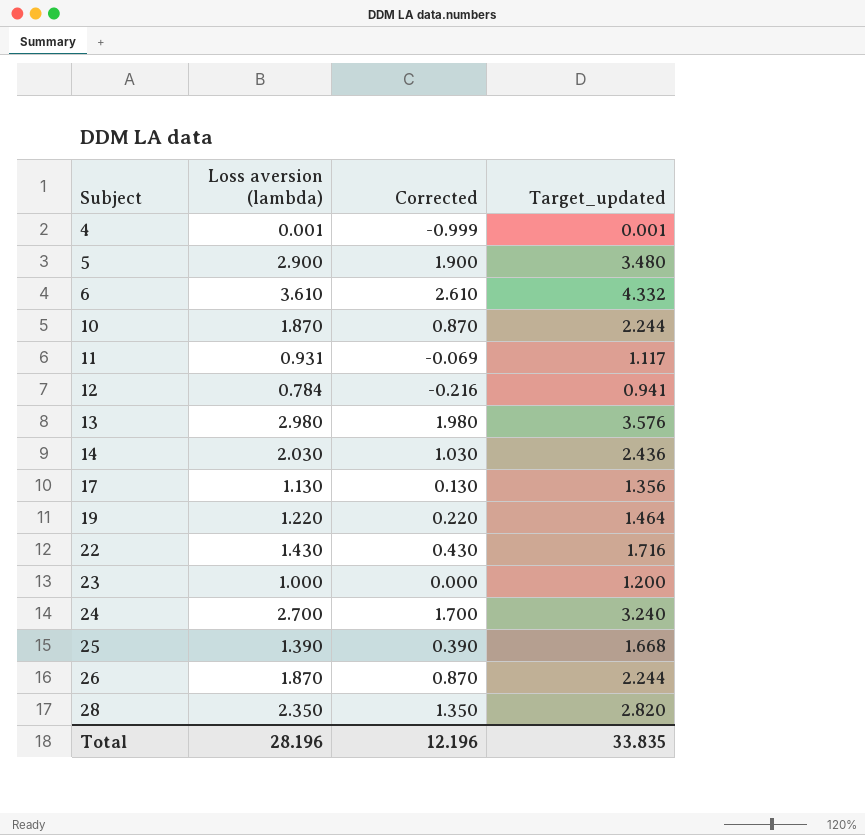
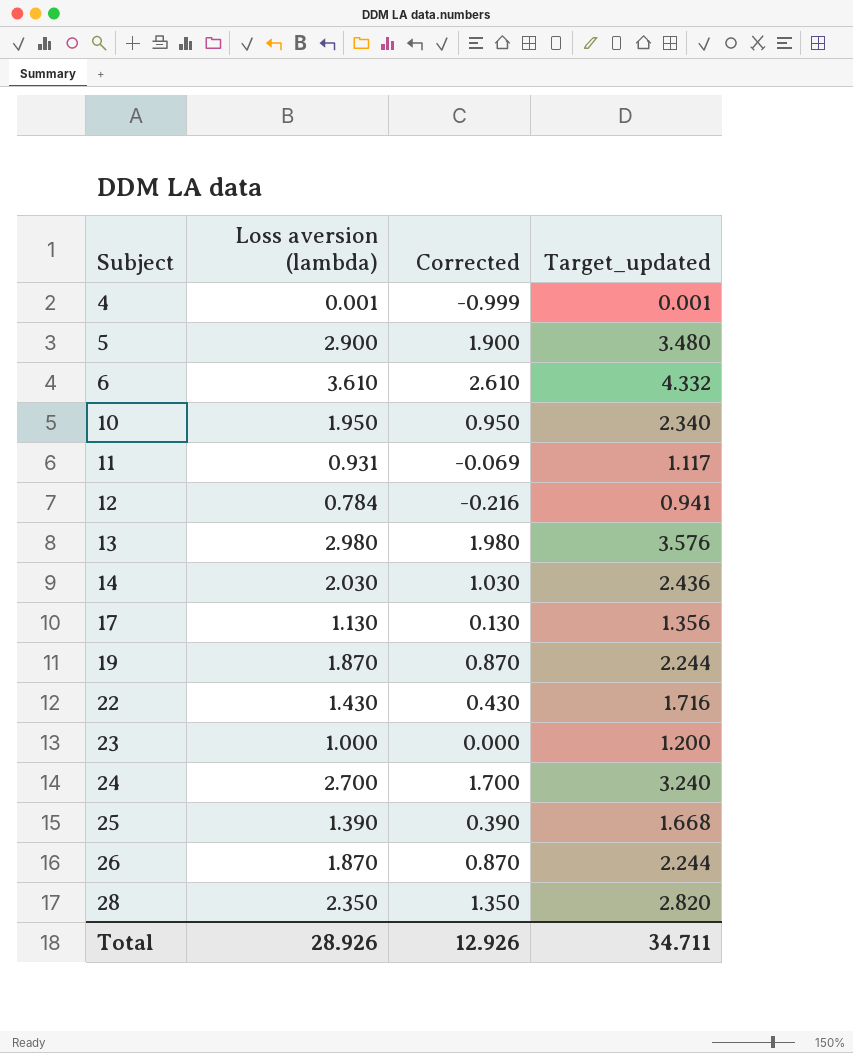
10 | Loss aversion (lambda): 1.870 -> 1.950
10 | Corrected: 0.870 -> 0.950
10 | Target_updated: 2.244 -> 2.340
19 | Loss aversion (lambda): 1.220 -> 1.870
19 | Corrected: 0.220 -> 0.870
19 | Target_updated: 1.464 -> 2.244
Total | Loss aversion (lambda): 28.196 -> 28.926
Total | Corrected: 12.196 -> 12.926
Total | Target_updated: 33.835 -> 34.711

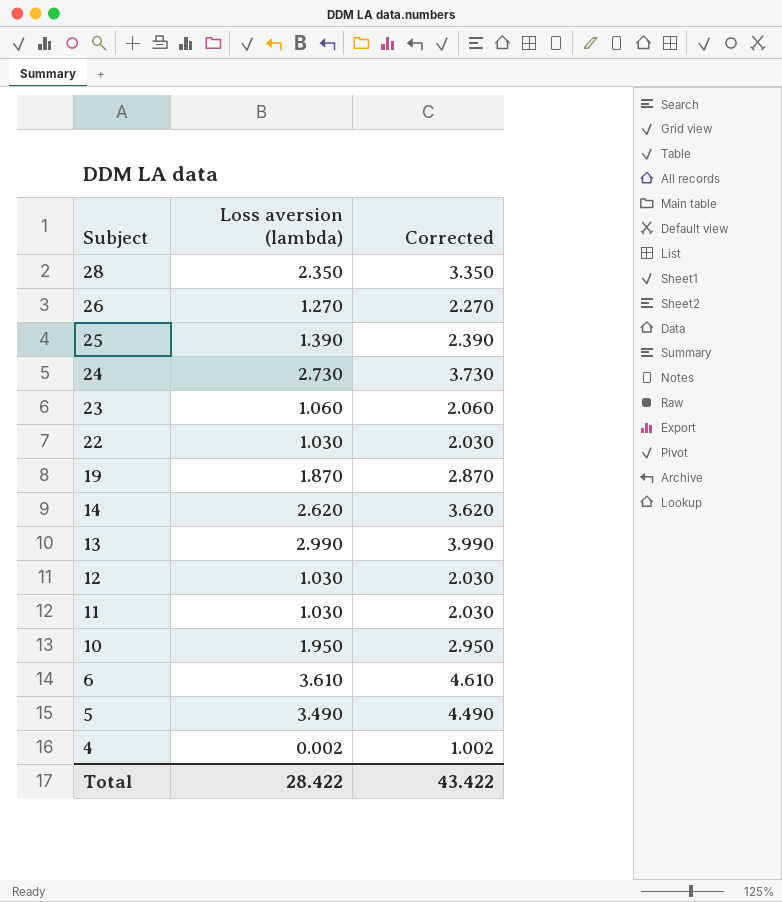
row order: Subject ascending -> Subject descending
column Target_updated | formula: [Loss aversion (lambda)] * 1.2 -> none
column Corrected | formula: [Loss aversion (lambda)] - 1 -> [Loss aversion (lambda)] + 1
row 17: 1.130 | 0.130 | 1.356 -> none
26 | Loss aversion (lambda): 1.870 -> 1.270
24 | Loss aversion (lambda): 2.700 -> 2.730
23 | Loss aversion (lambda): 1.000 -> 1.060
22 | Loss aversion (lambda): 1.430 -> 1.030
14 | Loss aversion (lambda): 2.030 -> 2.620
13 | Loss aversion (lambda): 2.980 -> 2.990
12 | Loss aversion (lambda): 0.784 -> 1.030
11 | Loss aversion (lambda): 0.931 -> 1.030
5 | Loss aversion (lambda): 2.900 -> 3.490
4 | Loss aversion (lambda): 0.001 -> 0.002
Total | Loss aversion (lambda): 28.926 -> 28.422
Total | Corrected: 12.926 -> 43.422

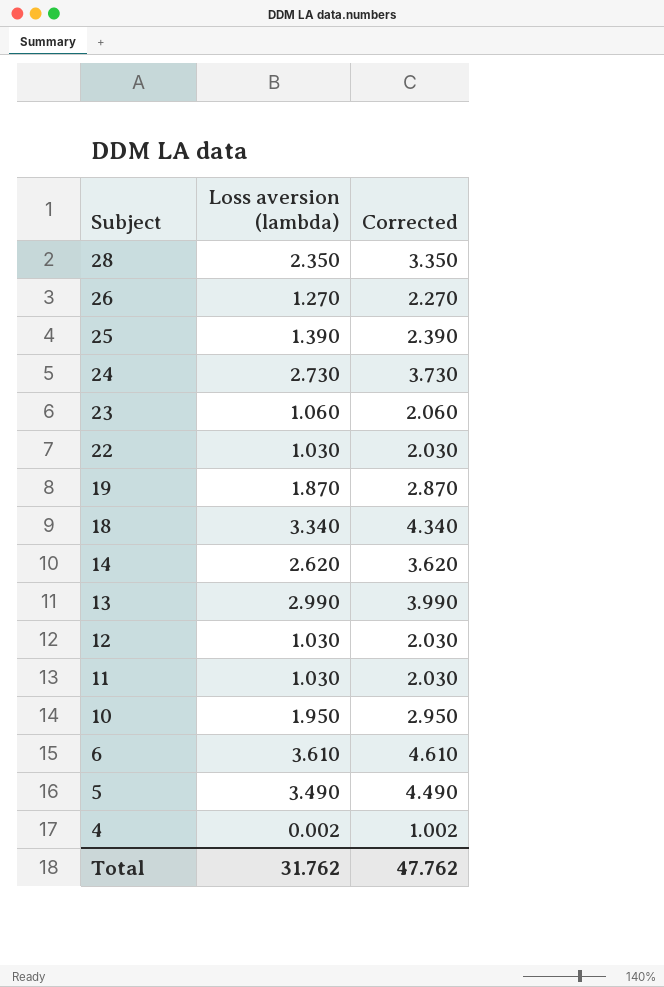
row 18: none -> 3.340 | 4.340
Total | Loss aversion (lambda): 28.422 -> 31.762
Total | Corrected: 43.422 -> 47.762

